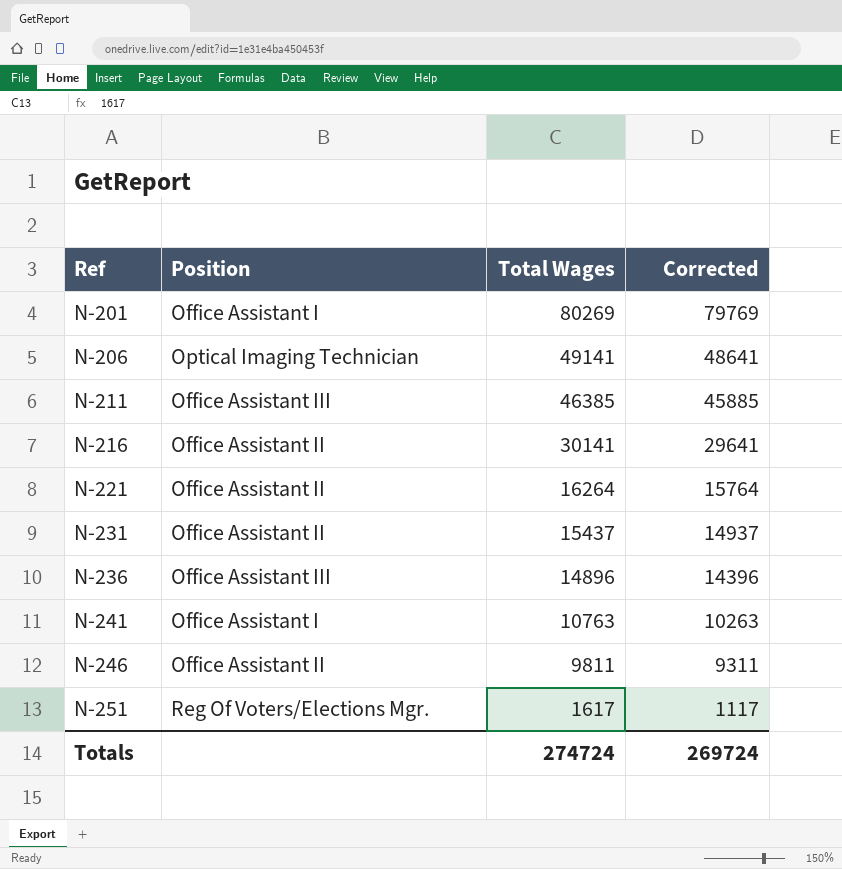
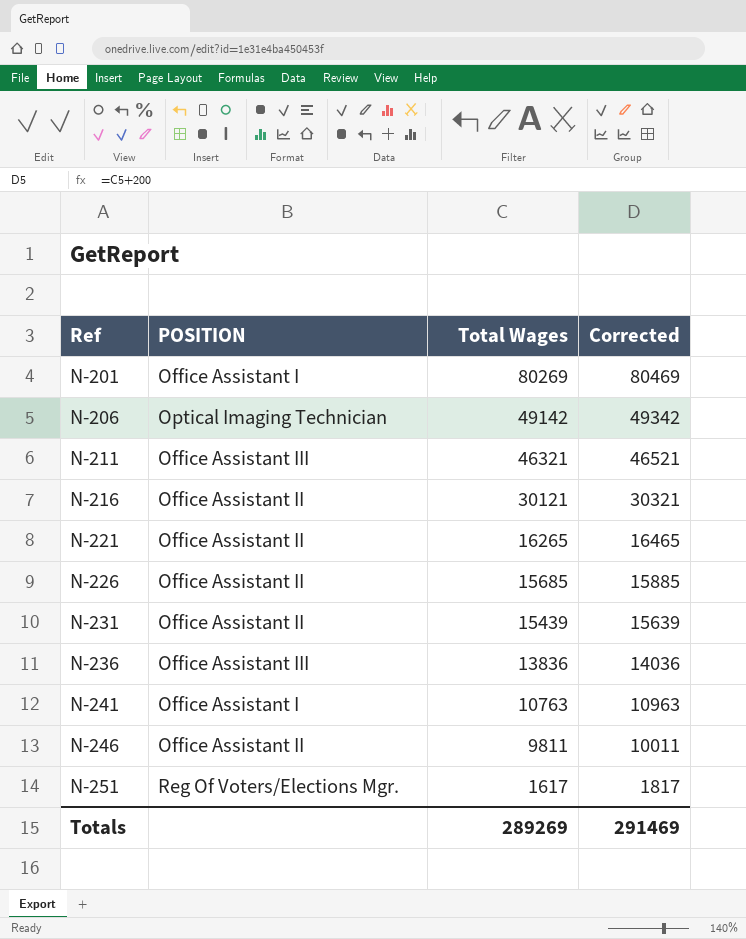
column name: Position -> POSITION
column Corrected | formula: [Total Wages] - 500 -> [Total Wages] + 200
N-206 | Total Wages: 49141 -> 49142
N-211 | Total Wages: 46385 -> 46321
N-216 | Total Wages: 30141 -> 30121
N-221 | Total Wages: 16264 -> 16265
row N-226: none -> Office Assistant II | 15685 | 15885
N-231 | Total Wages: 15437 -> 15439
N-236 | Total Wages: 14896 -> 13836
Totals | Total Wages: 274724 -> 289269
Totals | Corrected: 269724 -> 291469

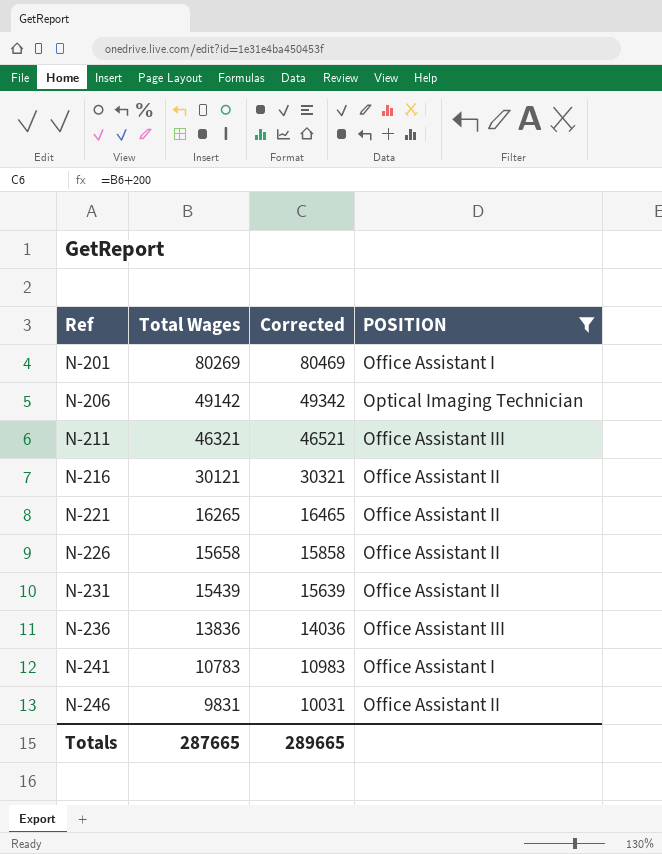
filter: none -> POSITION != Reg Of Voters/Elections Mgr.
column POSITION | position: 2 -> 4
N-226 | Total Wages: 15685 -> 15658
N-226 | Corrected: 15885 -> 15858
N-241 | Total Wages: 10763 -> 10783
N-241 | Corrected: 10963 -> 10983
N-246 | Total Wages: 9811 -> 9831
N-246 | Corrected: 10011 -> 10031
Totals | Total Wages: 289269 -> 287665
Totals | Corrected: 291469 -> 289665

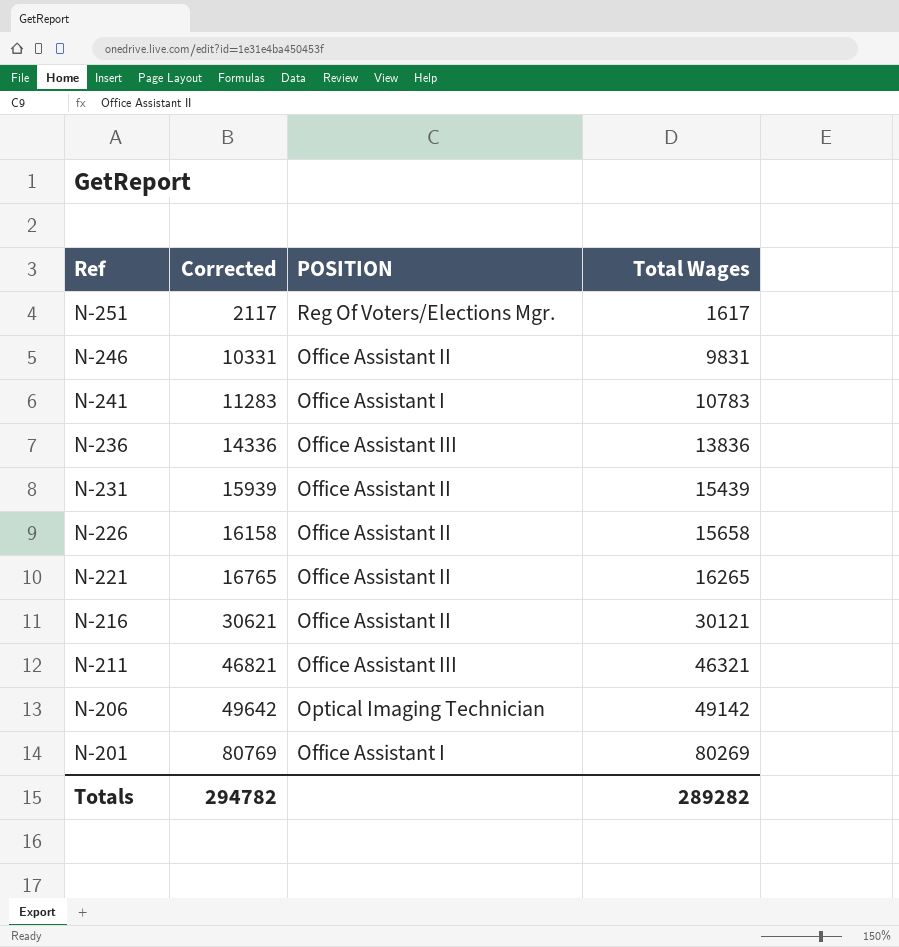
filter: POSITION != Reg Of Voters/Elections Mgr. -> none
row order: Ref ascending -> Ref descending
column Corrected | formula: [Total Wages] + 200 -> [Total Wages] + 500
column Total Wages | position: 2 -> 4
Totals | Corrected: 289665 -> 294782
Totals | Total Wages: 287665 -> 289282

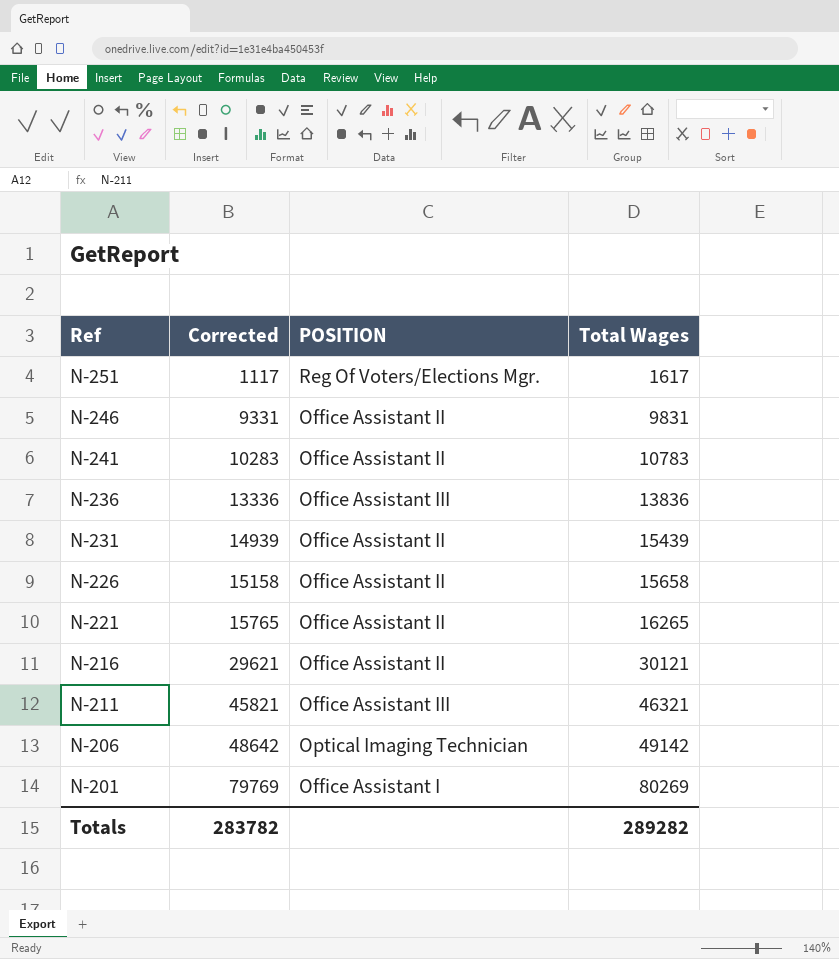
column Corrected | formula: [Total Wages] + 500 -> [Total Wages] - 500
N-241 | POSITION: Office Assistant I -> Office Assistant II
Totals | Corrected: 294782 -> 283782

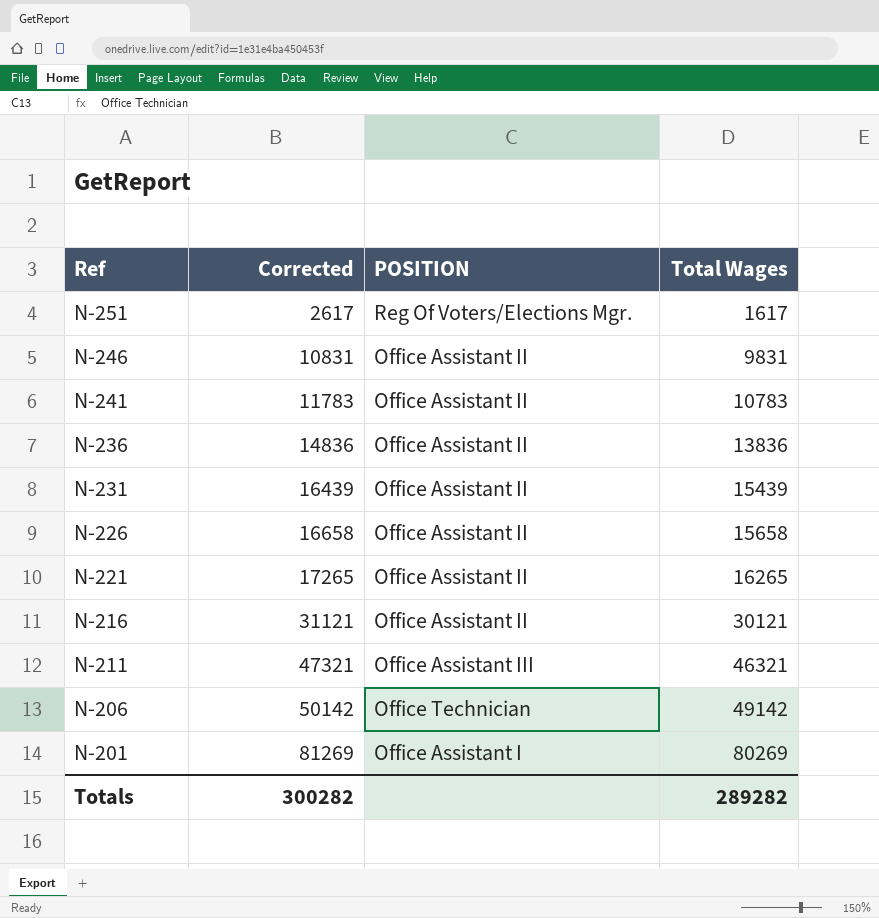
column Corrected | formula: [Total Wages] - 500 -> [Total Wages] + 1000
N-236 | POSITION: Office Assistant III -> Office Assistant II
N-206 | POSITION: Optical Imaging Technician -> Office Technician
Totals | Corrected: 283782 -> 300282

